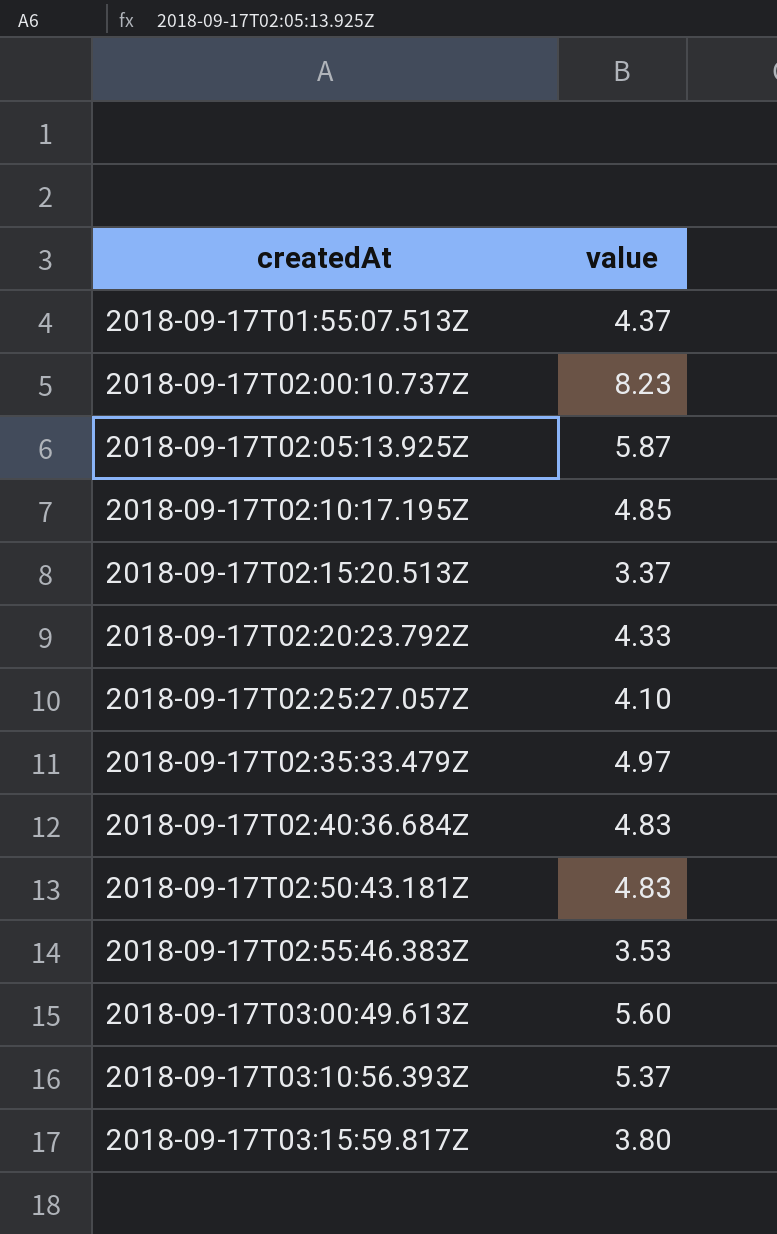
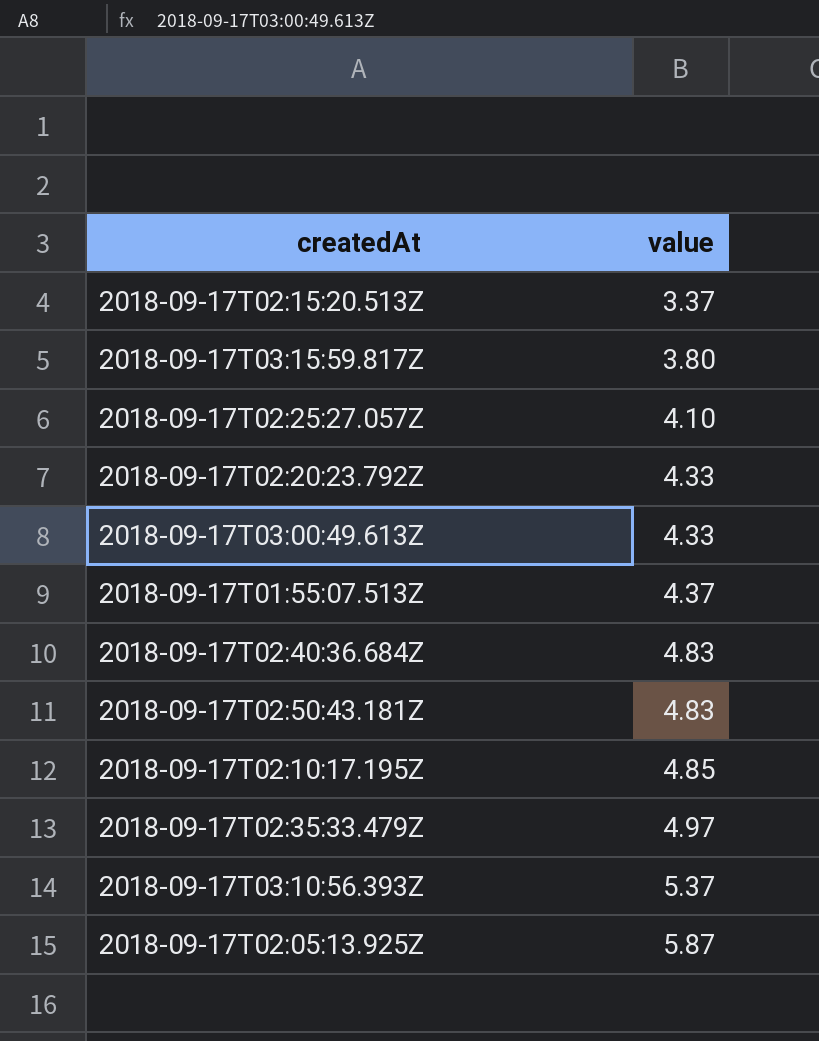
row order: createdAt ascending -> value ascending
row 2018-09-17T02:00:10.737Z: 8.23 -> none
row 2018-09-17T02:55:46.383Z: 3.53 -> none
2018-09-17T03:00:49.613Z | value: 5.60 -> 4.33

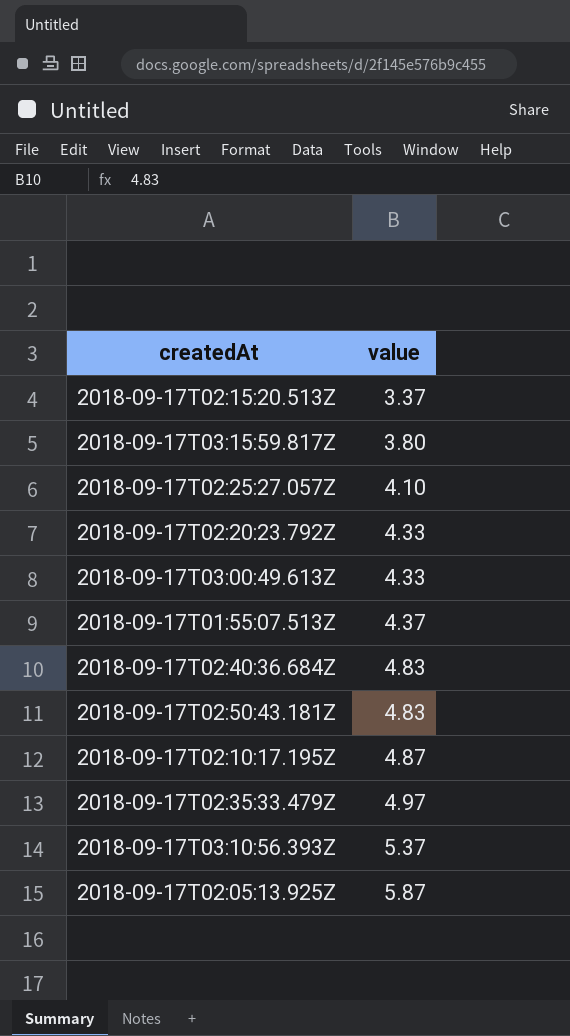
2018-09-17T02:10:17.195Z | value: 4.85 -> 4.87

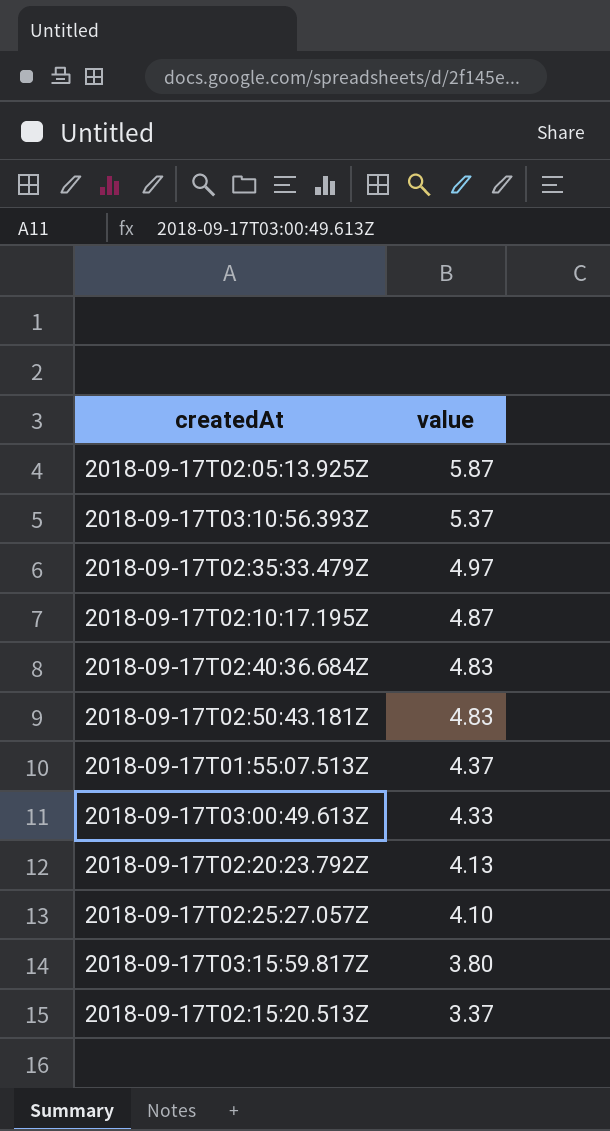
row order: value ascending -> value descending
2018-09-17T02:20:23.792Z | value: 4.33 -> 4.13

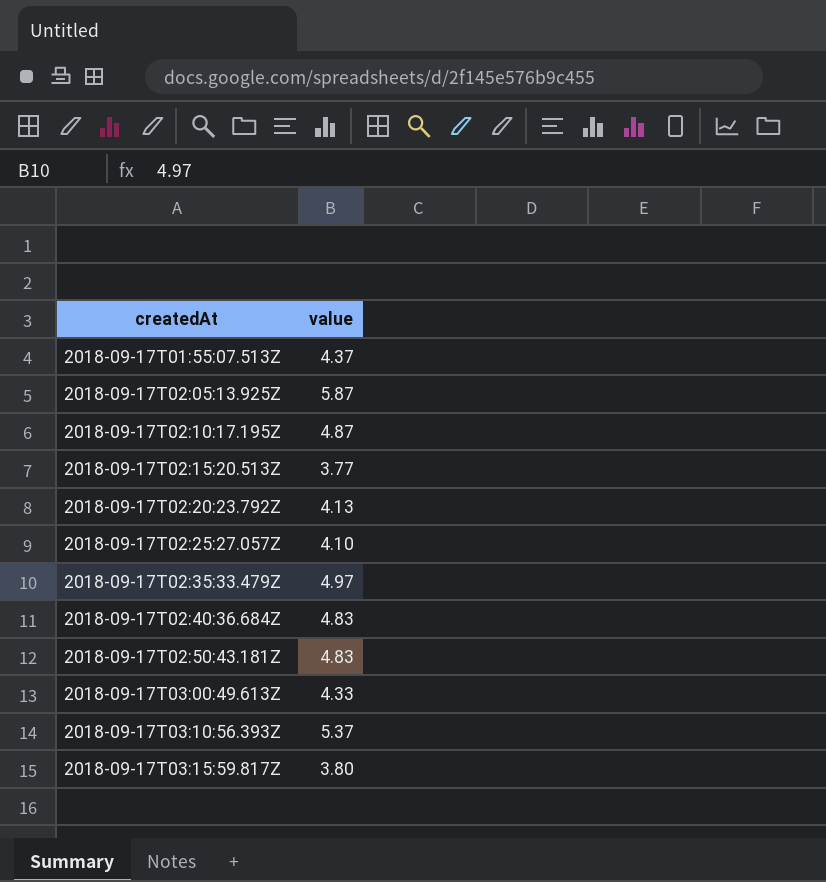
row order: value descending -> createdAt ascending
2018-09-17T02:15:20.513Z | value: 3.37 -> 3.77

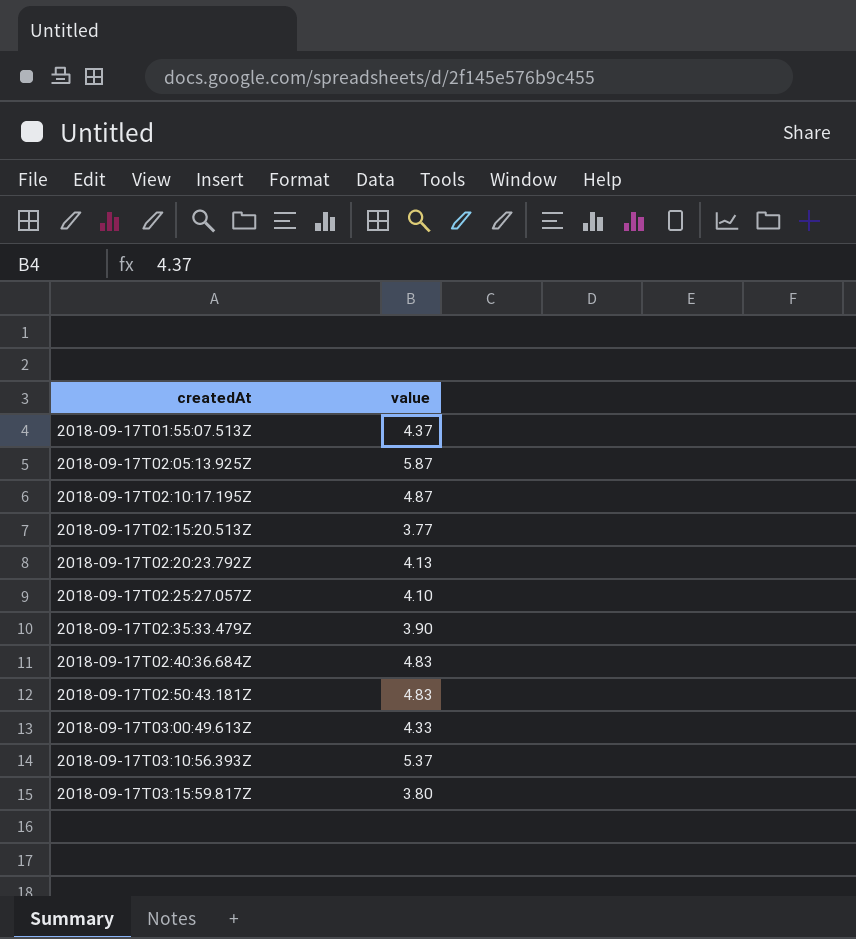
2018-09-17T02:35:33.479Z | value: 4.97 -> 3.90

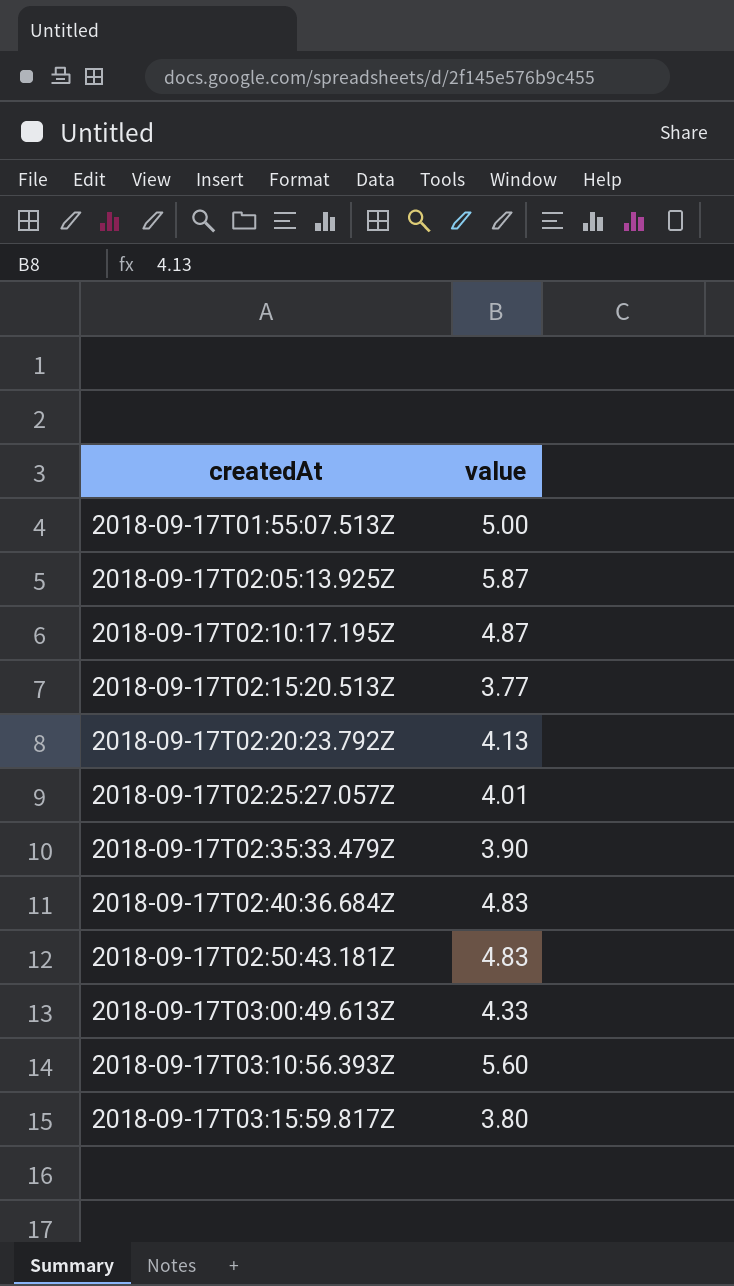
2018-09-17T01:55:07.513Z | value: 4.37 -> 5.00
2018-09-17T02:25:27.057Z | value: 4.10 -> 4.01
2018-09-17T03:10:56.393Z | value: 5.37 -> 5.60

